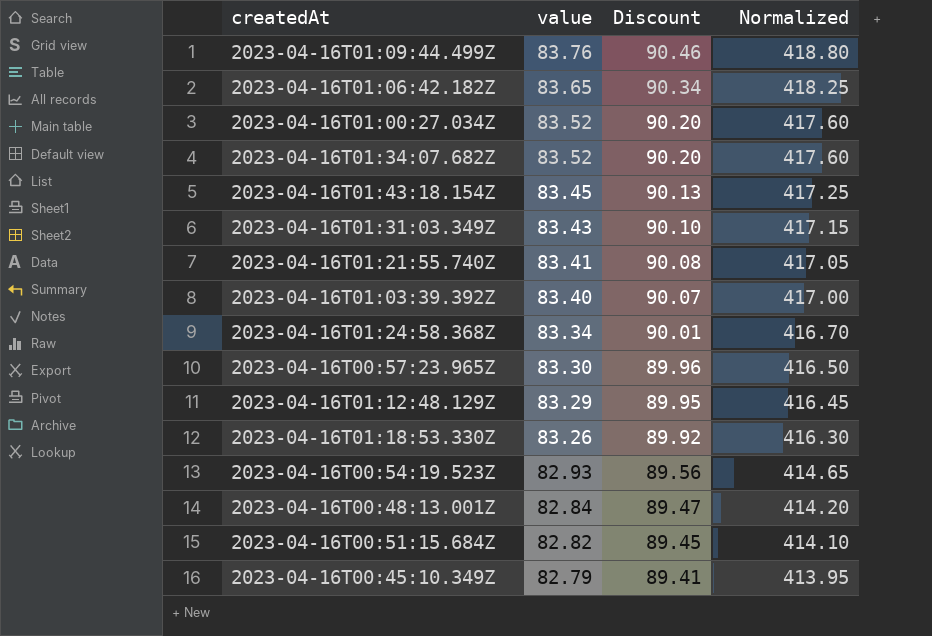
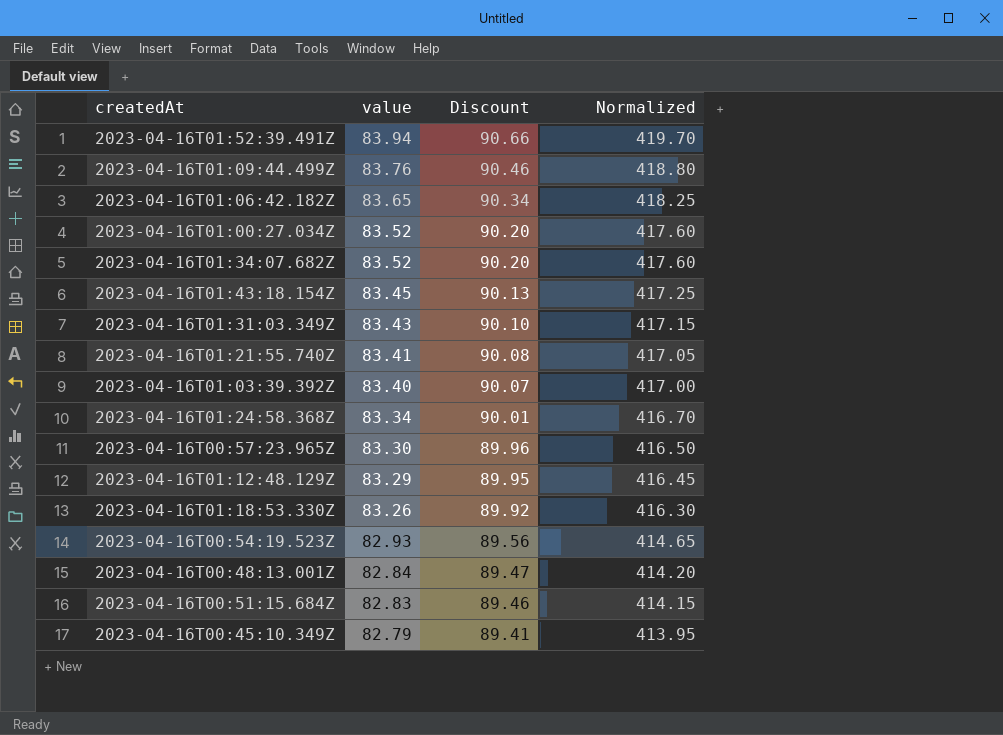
row 2023-04-16T01:52:39.491Z: none -> 83.94 | 90.66 | 419.70
2023-04-16T00:51:15.684Z | value: 82.82 -> 82.83
2023-04-16T00:51:15.684Z | Discount: 89.45 -> 89.46
2023-04-16T00:51:15.684Z | Normalized: 414.10 -> 414.15

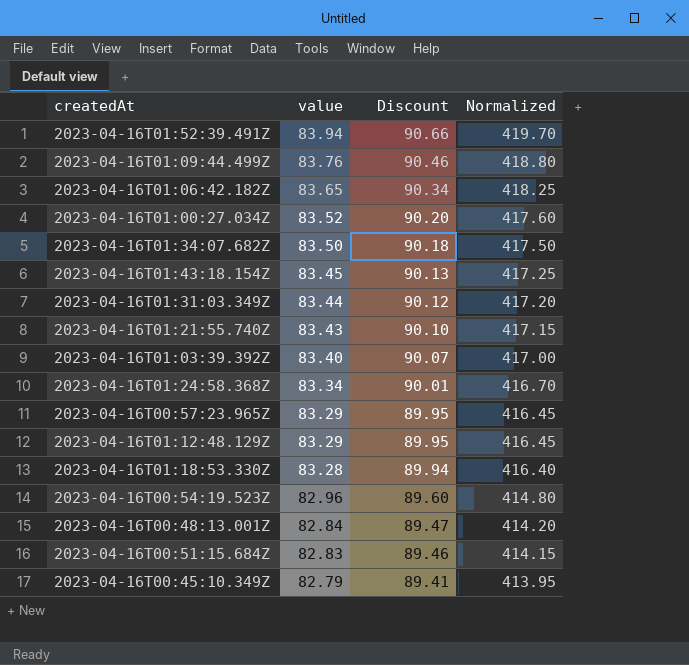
2023-04-16T01:34:07.682Z | value: 83.52 -> 83.50
2023-04-16T01:34:07.682Z | Discount: 90.20 -> 90.18
2023-04-16T01:34:07.682Z | Normalized: 417.60 -> 417.50
2023-04-16T01:31:03.349Z | value: 83.43 -> 83.44
2023-04-16T01:31:03.349Z | Discount: 90.10 -> 90.12
2023-04-16T01:31:03.349Z | Normalized: 417.15 -> 417.20
2023-04-16T01:21:55.740Z | value: 83.41 -> 83.43
2023-04-16T01:21:55.740Z | Discount: 90.08 -> 90.10
2023-04-16T01:21:55.740Z | Normalized: 417.05 -> 417.15
2023-04-16T00:57:23.965Z | value: 83.30 -> 83.29
2023-04-16T00:57:23.965Z | Discount: 89.96 -> 89.95
2023-04-16T00:57:23.965Z | Normalized: 416.50 -> 416.45
2023-04-16T01:18:53.330Z | value: 83.26 -> 83.28
2023-04-16T01:18:53.330Z | Discount: 89.92 -> 89.94
2023-04-16T01:18:53.330Z | Normalized: 416.30 -> 416.40
2023-04-16T00:54:19.523Z | value: 82.93 -> 82.96
2023-04-16T00:54:19.523Z | Discount: 89.56 -> 89.60
2023-04-16T00:54:19.523Z | Normalized: 414.65 -> 414.80

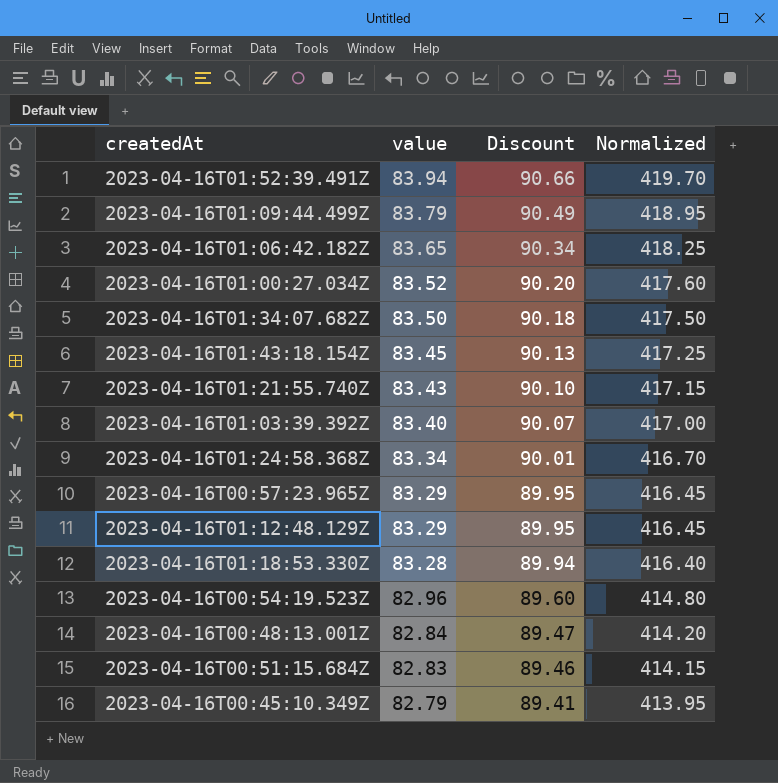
row 2023-04-16T01:31:03.349Z: 83.44 | 90.12 | 417.20 -> none
2023-04-16T01:09:44.499Z | value: 83.76 -> 83.79
2023-04-16T01:09:44.499Z | Discount: 90.46 -> 90.49
2023-04-16T01:09:44.499Z | Normalized: 418.80 -> 418.95

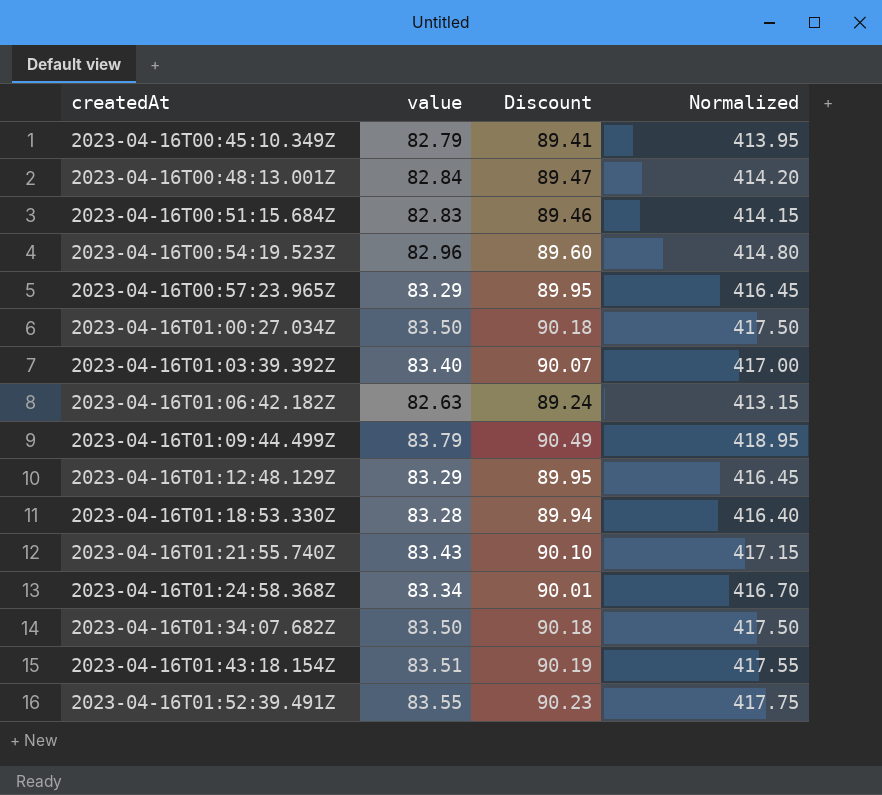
row order: value descending -> createdAt ascending
2023-04-16T01:00:27.034Z | value: 83.52 -> 83.50
2023-04-16T01:00:27.034Z | Discount: 90.20 -> 90.18
2023-04-16T01:00:27.034Z | Normalized: 417.60 -> 417.50
2023-04-16T01:06:42.182Z | value: 83.65 -> 82.63
2023-04-16T01:06:42.182Z | Discount: 90.34 -> 89.24
2023-04-16T01:06:42.182Z | Normalized: 418.25 -> 413.15
2023-04-16T01:43:18.154Z | value: 83.45 -> 83.51
2023-04-16T01:43:18.154Z | Discount: 90.13 -> 90.19
2023-04-16T01:43:18.154Z | Normalized: 417.25 -> 417.55
2023-04-16T01:52:39.491Z | value: 83.94 -> 83.55
2023-04-16T01:52:39.491Z | Discount: 90.66 -> 90.23
2023-04-16T01:52:39.491Z | Normalized: 419.70 -> 417.75

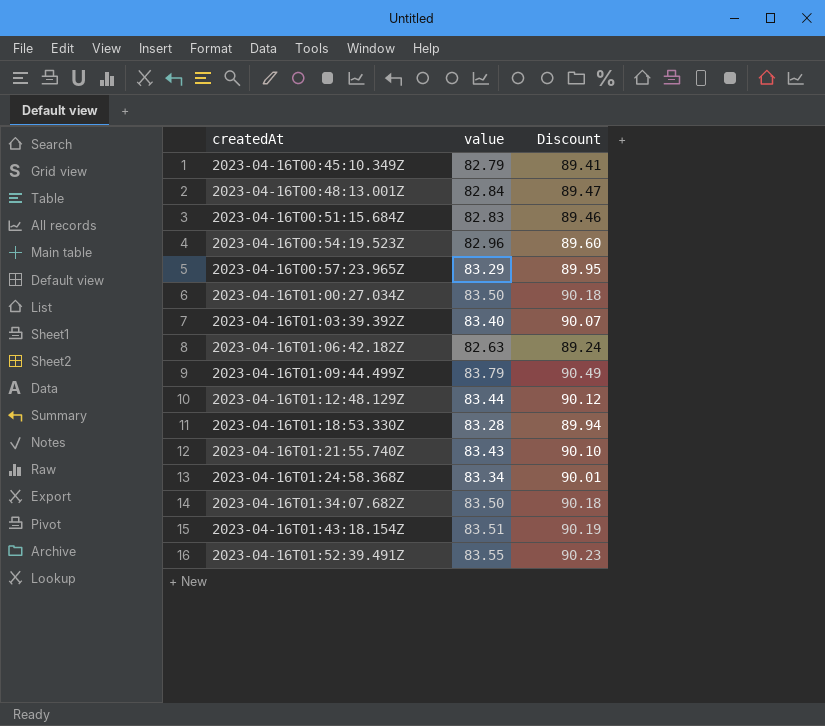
column Normalized | formula: [value] * 5 -> none
2023-04-16T01:12:48.129Z | value: 83.29 -> 83.44
2023-04-16T01:12:48.129Z | Discount: 89.95 -> 90.12

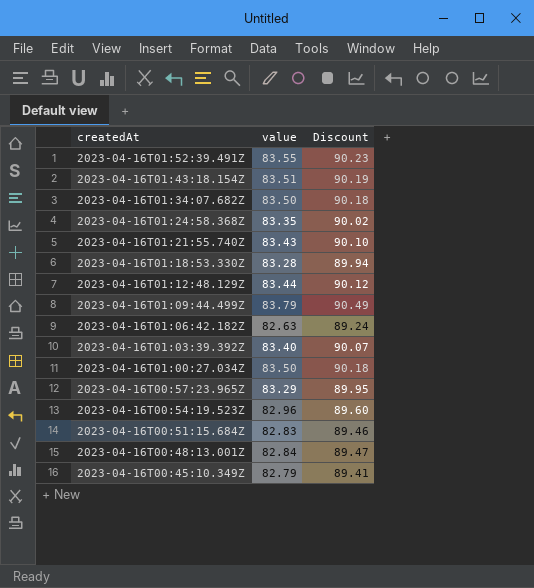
row order: createdAt ascending -> createdAt descending
2023-04-16T01:24:58.368Z | value: 83.34 -> 83.35
2023-04-16T01:24:58.368Z | Discount: 90.01 -> 90.02

